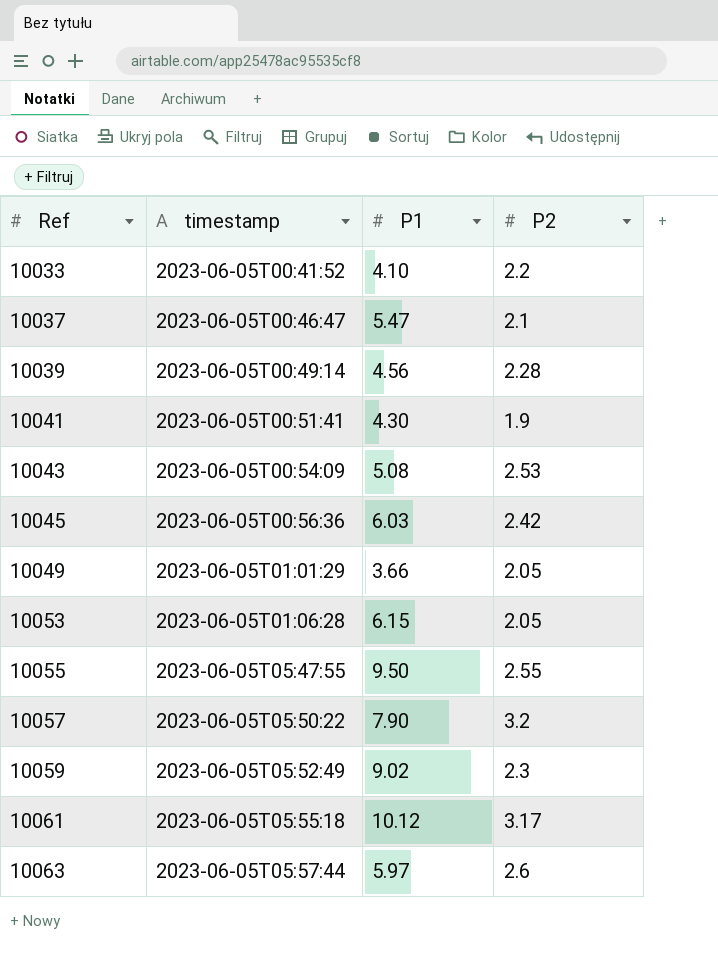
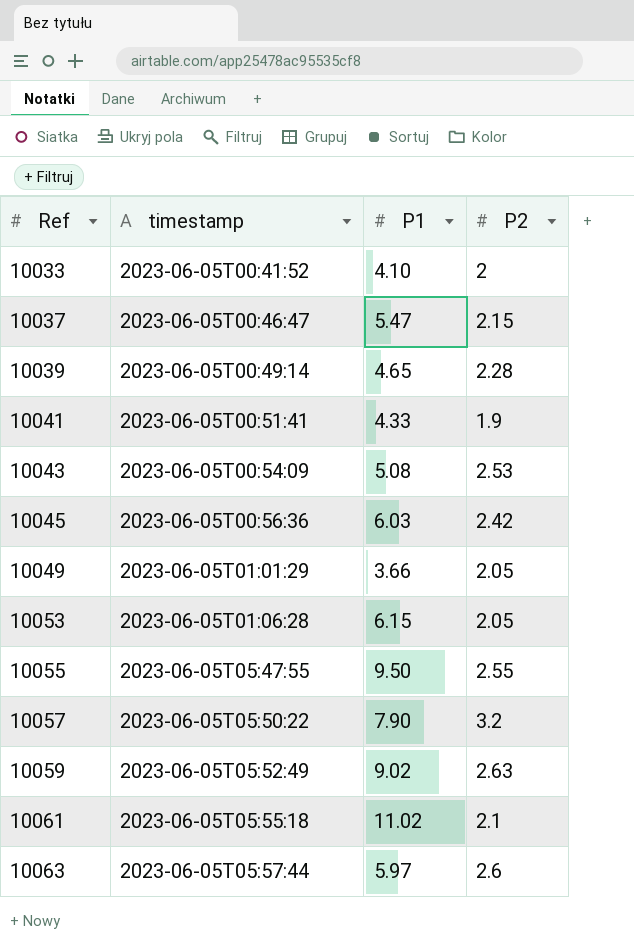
10033 | P2: 2.2 -> 2
10037 | P2: 2.1 -> 2.15
10039 | P1: 4.56 -> 4.65
10041 | P1: 4.30 -> 4.33
10059 | P2: 2.3 -> 2.63
10061 | P1: 10.12 -> 11.02
10061 | P2: 3.17 -> 2.1

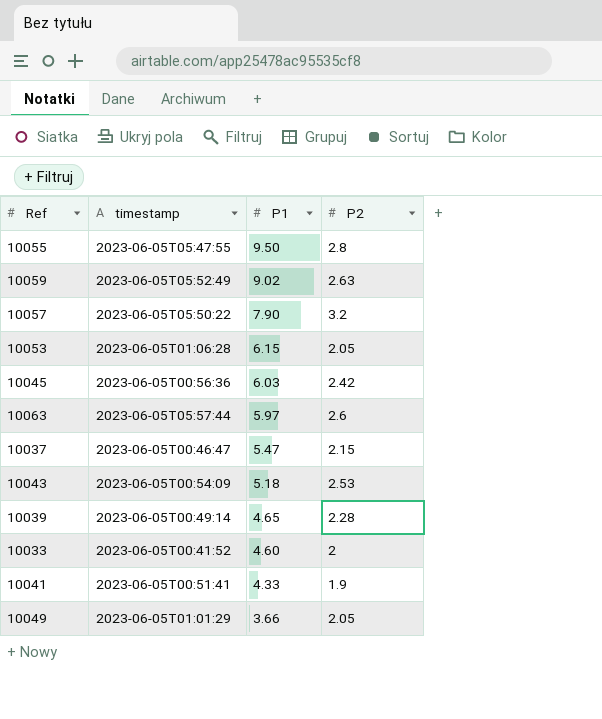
row order: Ref ascending -> P1 descending
row 10061: 2023-06-05T05:55:18 | 11.02 | 2.1 -> none
10055 | P2: 2.55 -> 2.8
10043 | P1: 5.08 -> 5.18
10033 | P1: 4.10 -> 4.60

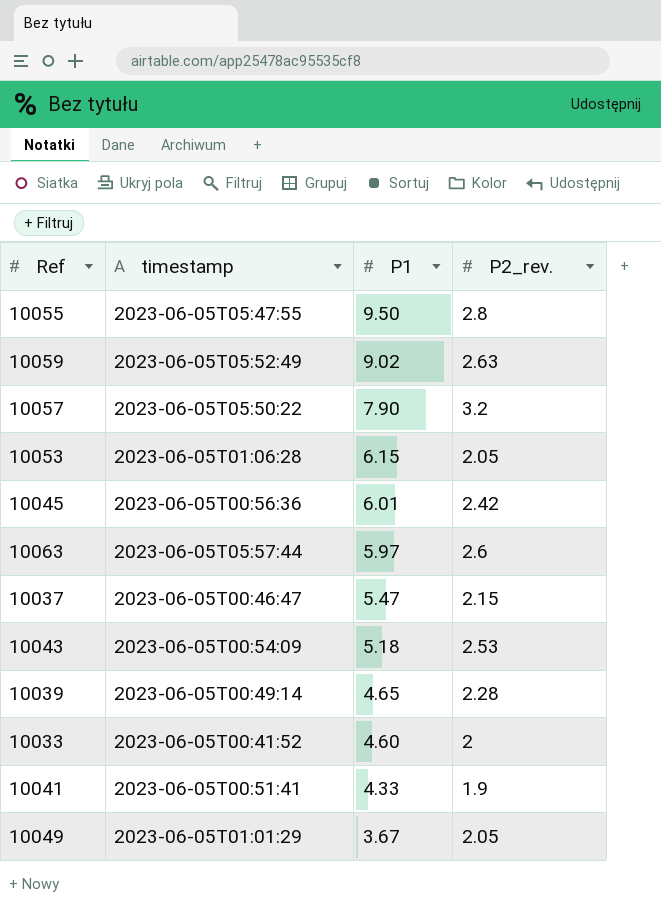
column name: P2 -> P2_rev.
10045 | P1: 6.03 -> 6.01
10049 | P1: 3.66 -> 3.67

